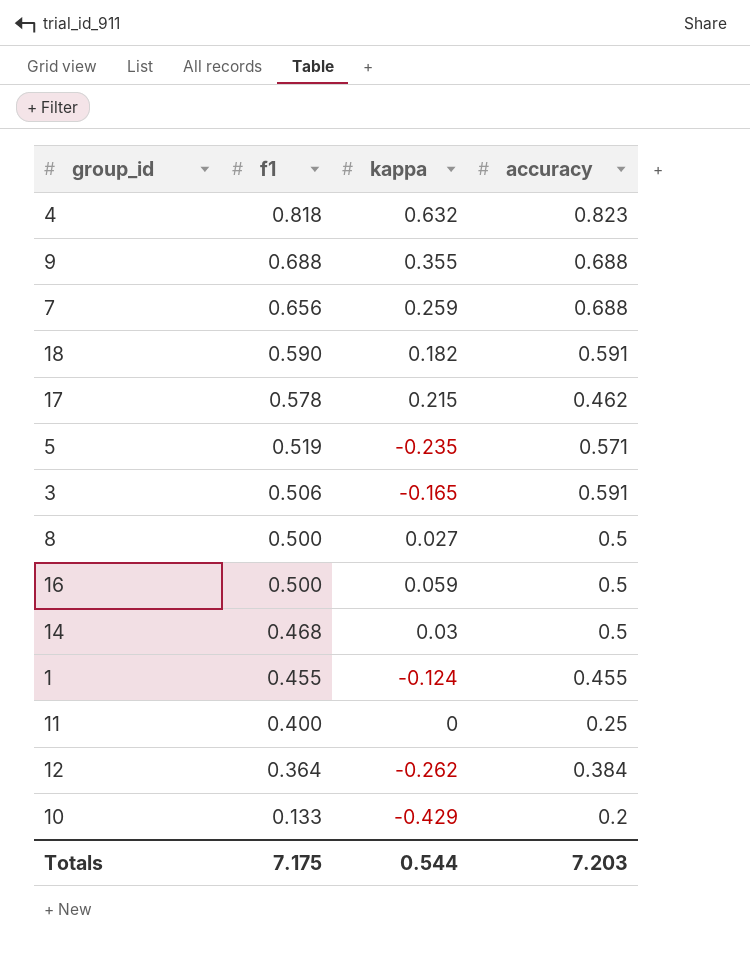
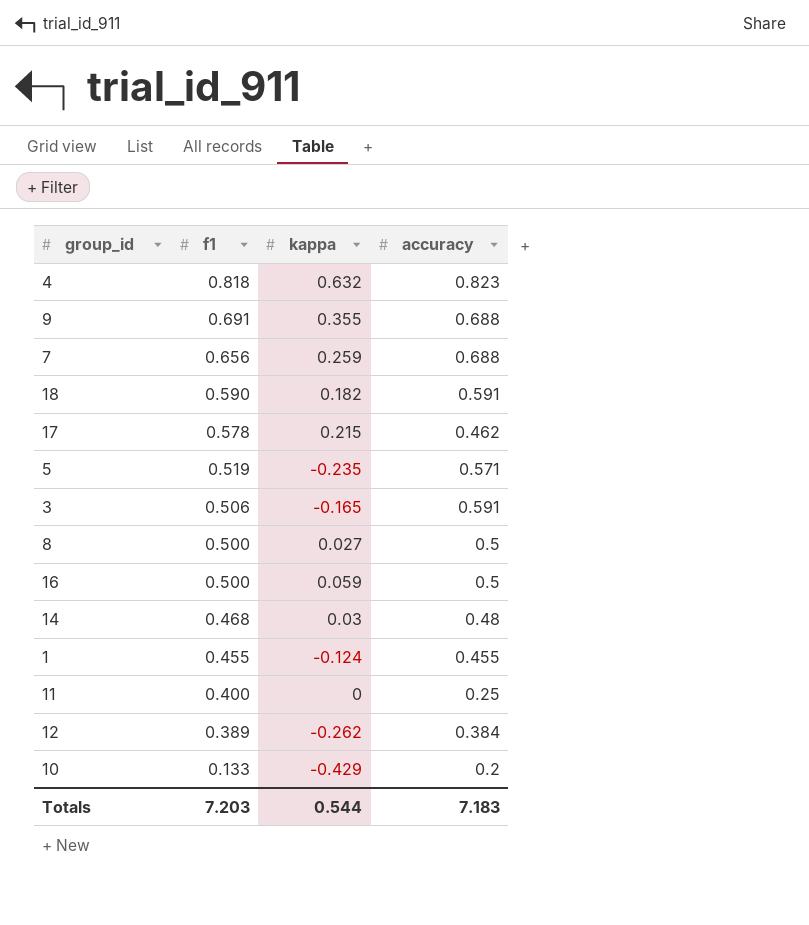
9 | f1: 0.688 -> 0.691
14 | accuracy: 0.5 -> 0.48
12 | f1: 0.364 -> 0.389
Totals | f1: 7.175 -> 7.203
Totals | accuracy: 7.203 -> 7.183

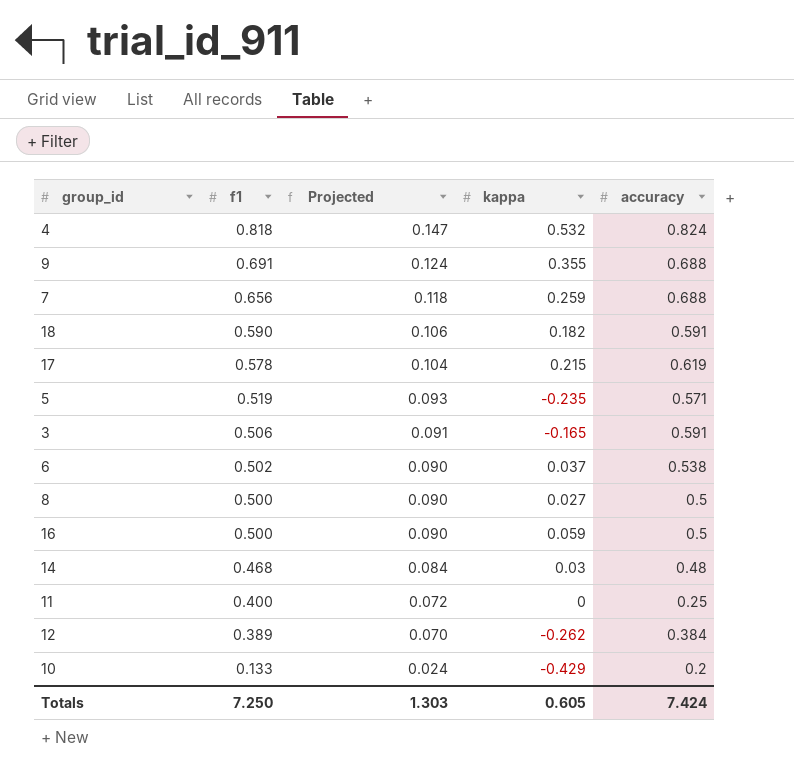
column Projected | formula: none -> [f1] * 0.18
row 1: 0.455 | -0.124 | 0.455 -> none
4 | kappa: 0.632 -> 0.532
4 | accuracy: 0.823 -> 0.824
17 | accuracy: 0.462 -> 0.619
row 6: none -> 0.502 | 0.090 | 0.037 | 0.538
Totals | f1: 7.203 -> 7.250
Totals | kappa: 0.544 -> 0.605
Totals | accuracy: 7.183 -> 7.424

